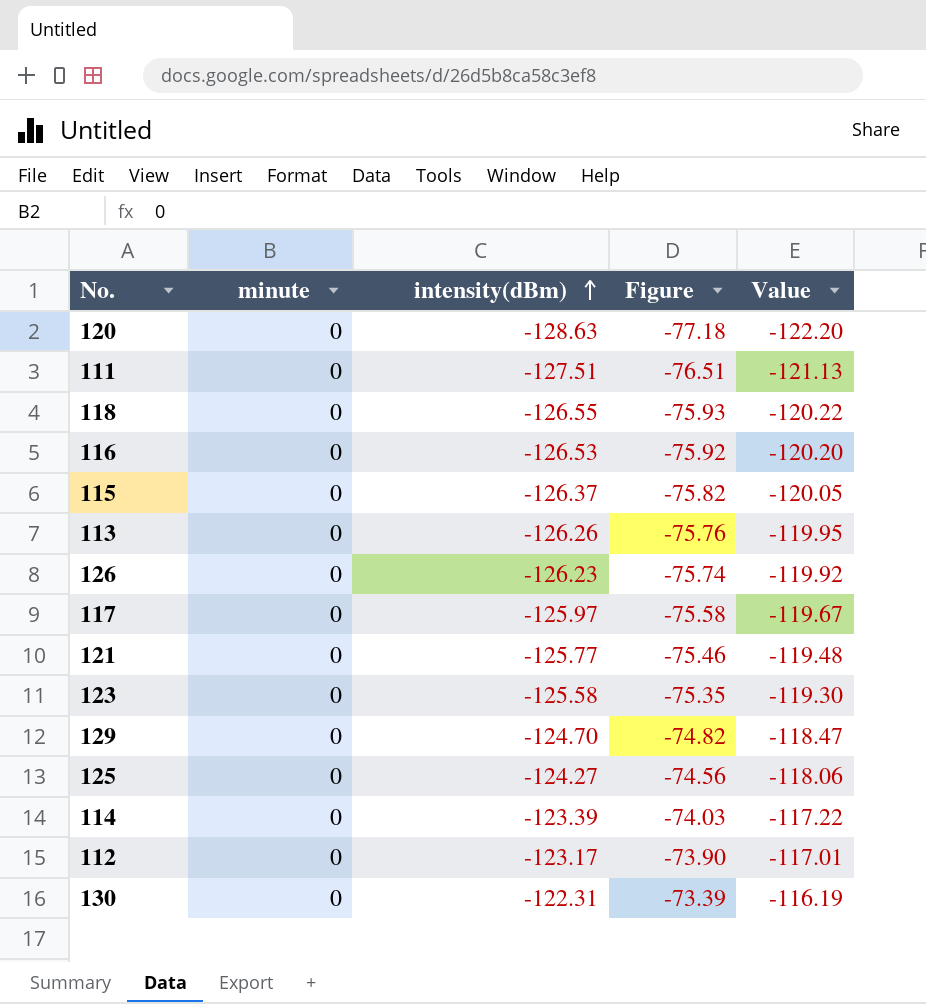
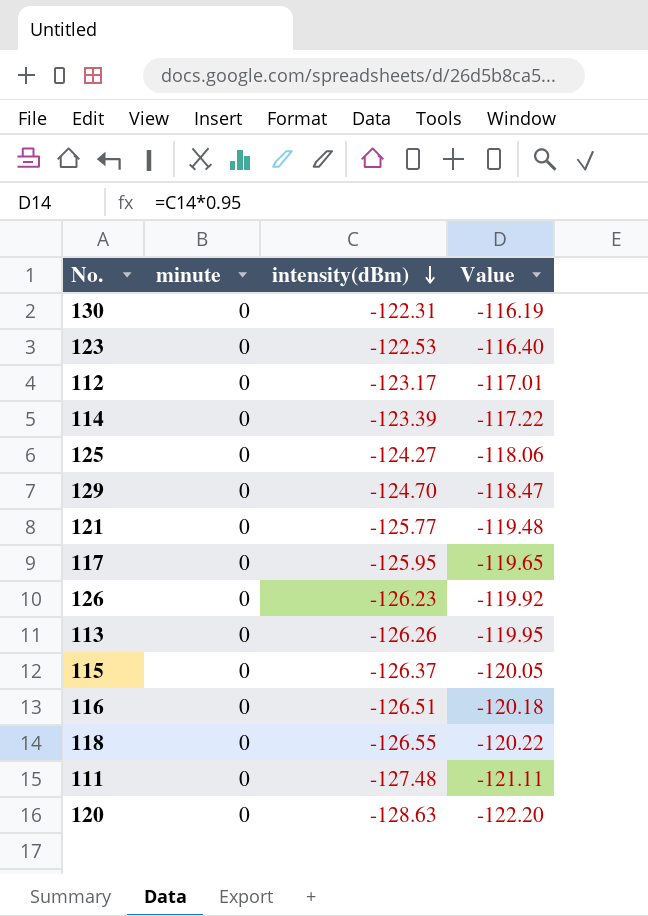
row order: intensity(dBm) ascending -> intensity(dBm) descending
column Figure | formula: [intensity(dBm)] * 0.6 -> none
123 | intensity(dBm): -125.58 -> -122.53
123 | Value: -119.30 -> -116.40
117 | intensity(dBm): -125.97 -> -125.95
117 | Value: -119.67 -> -119.65
116 | intensity(dBm): -126.53 -> -126.51
116 | Value: -120.20 -> -120.18
111 | intensity(dBm): -127.51 -> -127.48
111 | Value: -121.13 -> -121.11

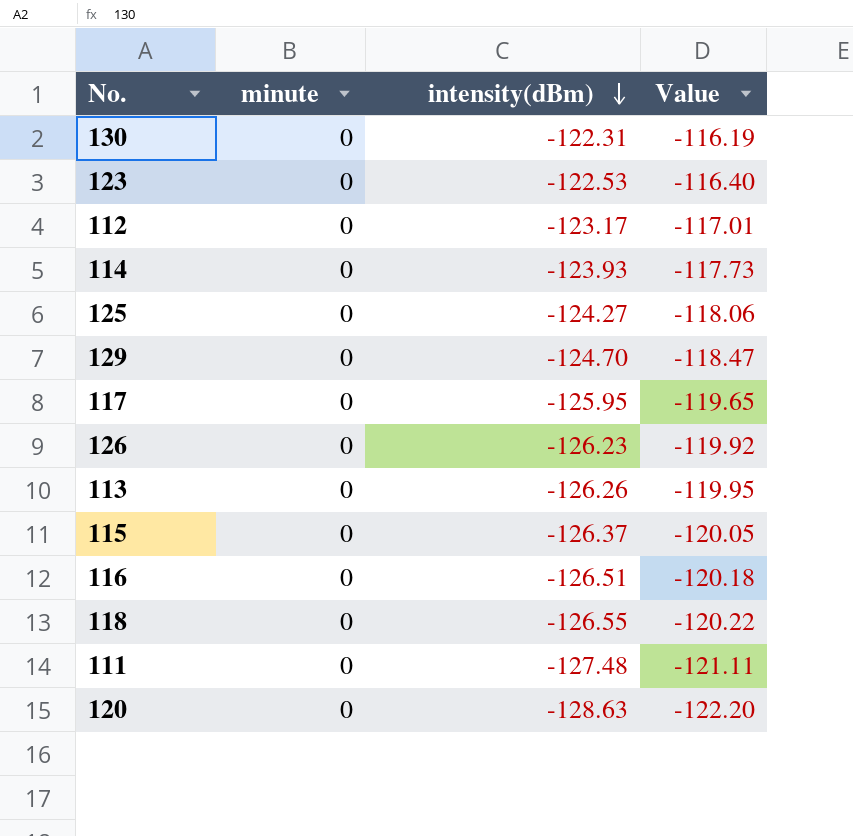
row 121: 0 | -125.77 | -119.48 -> none
114 | intensity(dBm): -123.39 -> -123.93
114 | Value: -117.22 -> -117.73

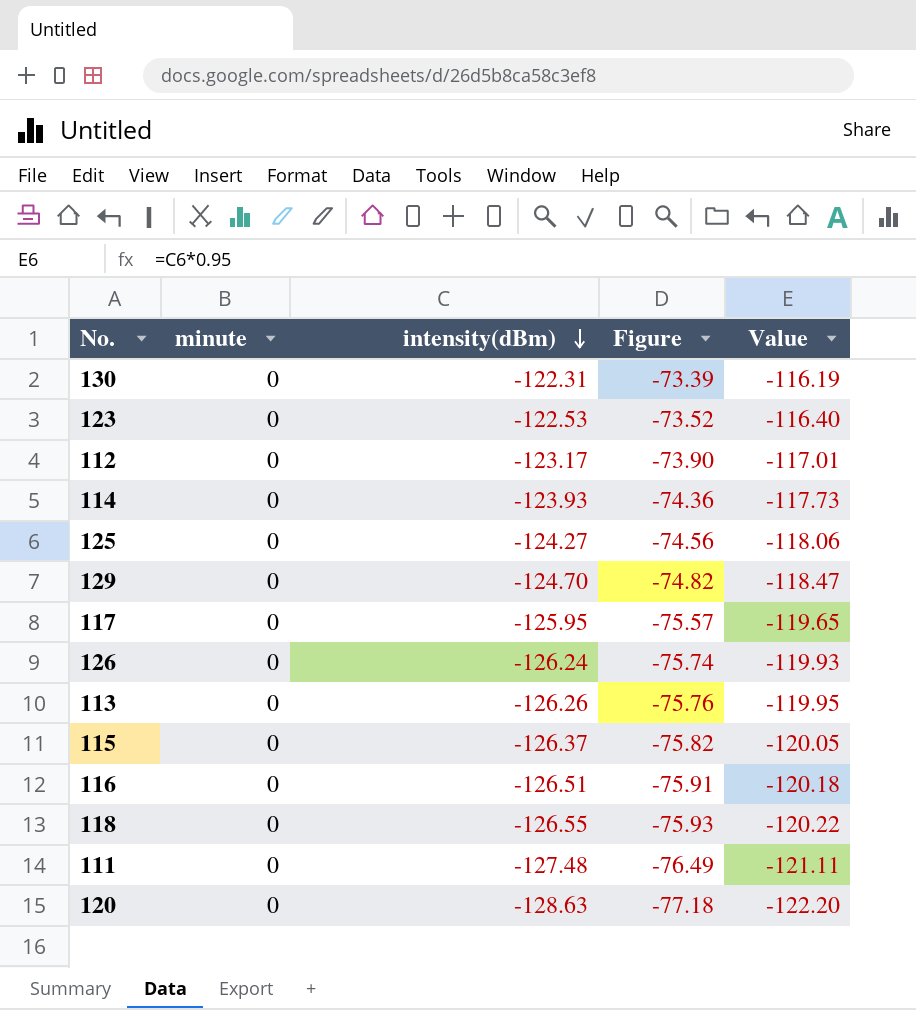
column Figure | formula: none -> [intensity(dBm)] * 0.6
126 | intensity(dBm): -126.23 -> -126.24
126 | Value: -119.92 -> -119.93

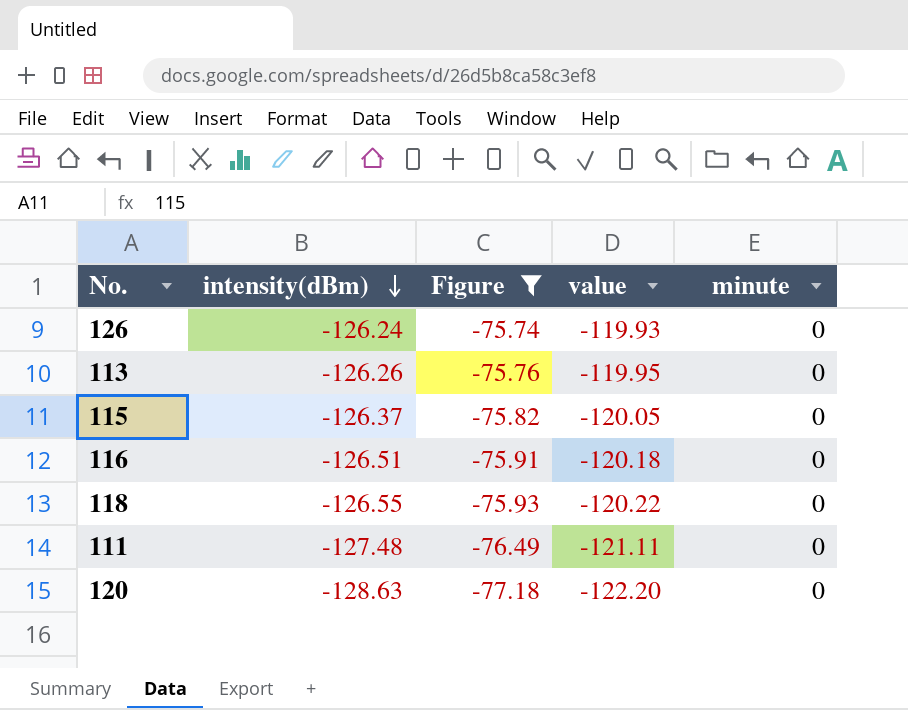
filter: none -> Figure <= -75.74
column name: Value -> value
column minute | position: 2 -> 5

